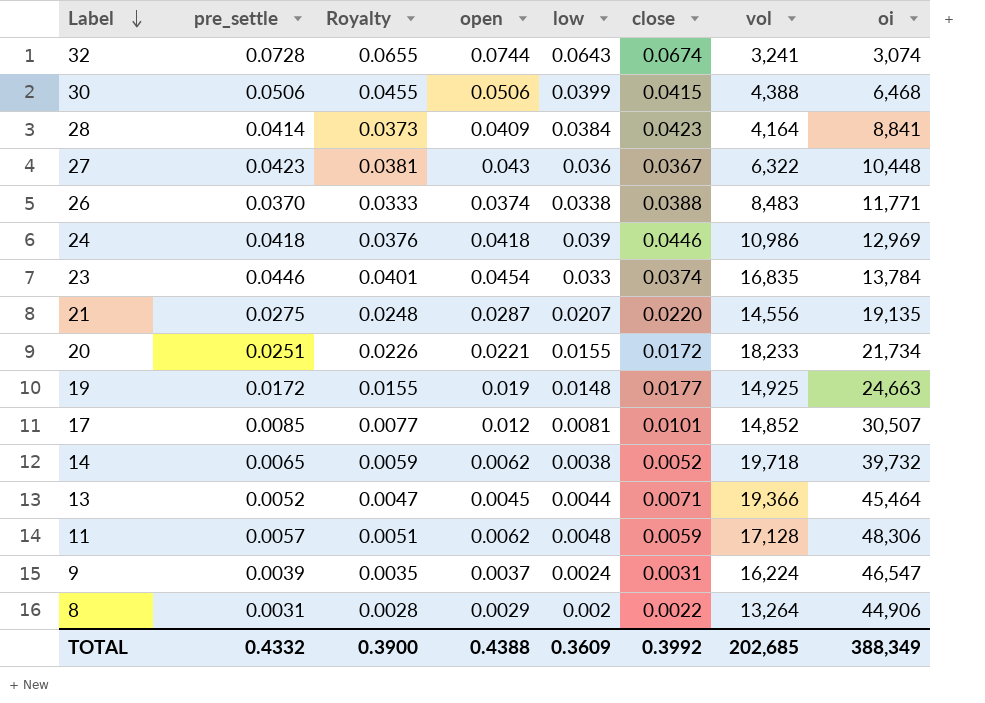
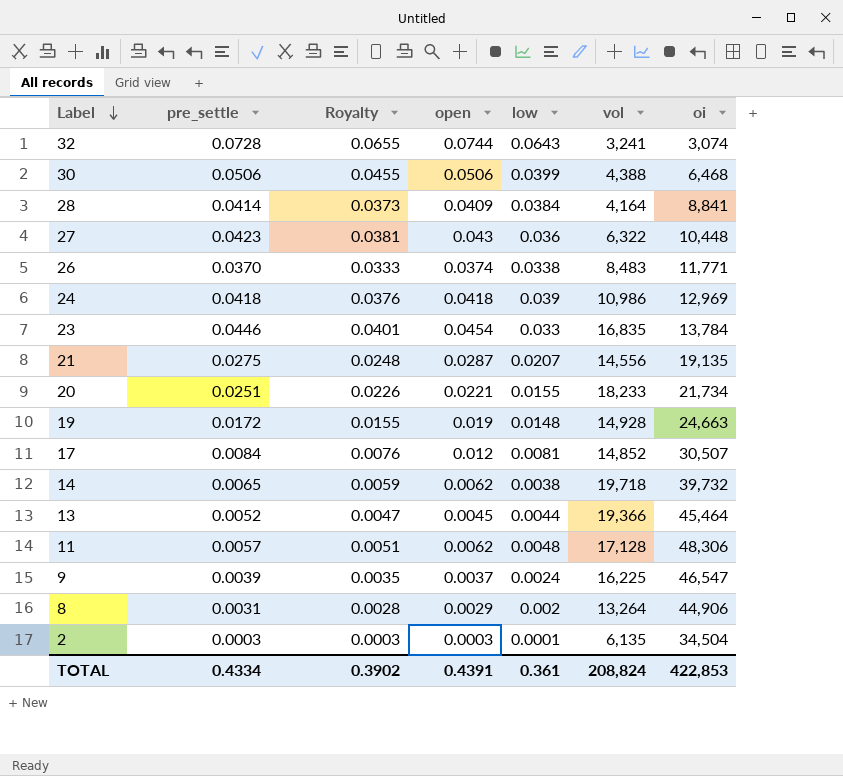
column close | position: 6 -> none
19 | vol: 14,925 -> 14,928
17 | pre_settle: 0.0085 -> 0.0084
17 | Royalty: 0.0077 -> 0.0076
9 | vol: 16,224 -> 16,225
row 2: none -> 0.0003 | 0.0003 | 0.0003 | 0.0001 | 6,135 | 34,504
TOTAL | pre_settle: 0.4332 -> 0.4334
TOTAL | Royalty: 0.3900 -> 0.3902
TOTAL | open: 0.4388 -> 0.4391
TOTAL | low: 0.3609 -> 0.361
TOTAL | vol: 202,685 -> 208,824
TOTAL | oi: 388,349 -> 422,853

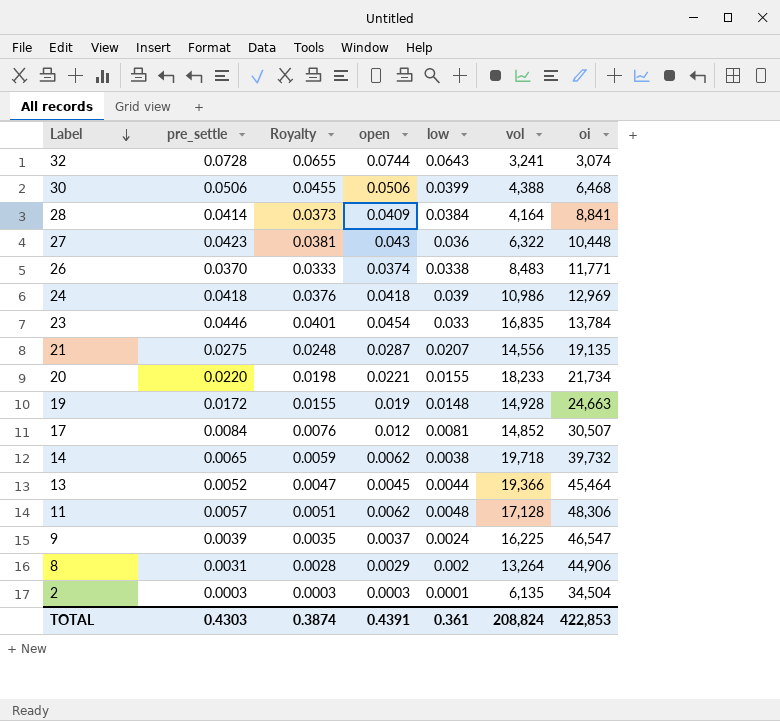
20 | pre_settle: 0.0251 -> 0.0220
20 | Royalty: 0.0226 -> 0.0198
TOTAL | pre_settle: 0.4334 -> 0.4303
TOTAL | Royalty: 0.3902 -> 0.3874

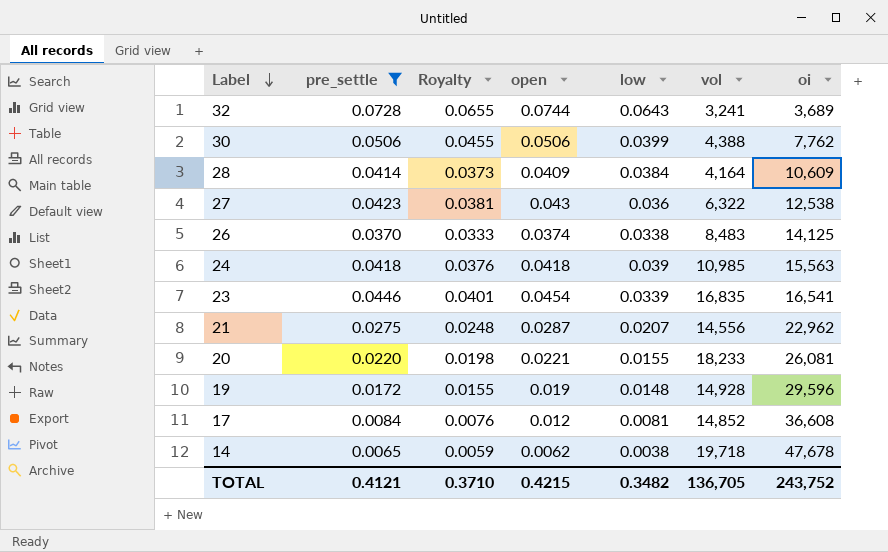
filter: none -> pre_settle >= 0.0065
32 | oi: 3,074 -> 3,689
30 | oi: 6,468 -> 7,762
28 | oi: 8,841 -> 10,609
27 | oi: 10,448 -> 12,538
26 | oi: 11,771 -> 14,125
24 | vol: 10,986 -> 10,985
24 | oi: 12,969 -> 15,563
23 | low: 0.033 -> 0.0339
23 | oi: 13,784 -> 16,541
21 | oi: 19,135 -> 22,962
20 | oi: 21,734 -> 26,081
19 | oi: 24,663 -> 29,596
17 | oi: 30,507 -> 36,608
14 | oi: 39,732 -> 47,678
TOTAL | pre_settle: 0.4303 -> 0.4121
TOTAL | Royalty: 0.3874 -> 0.3710
TOTAL | open: 0.4391 -> 0.4215
TOTAL | low: 0.361 -> 0.3482
TOTAL | vol: 208,824 -> 136,705
TOTAL | oi: 422,853 -> 243,752

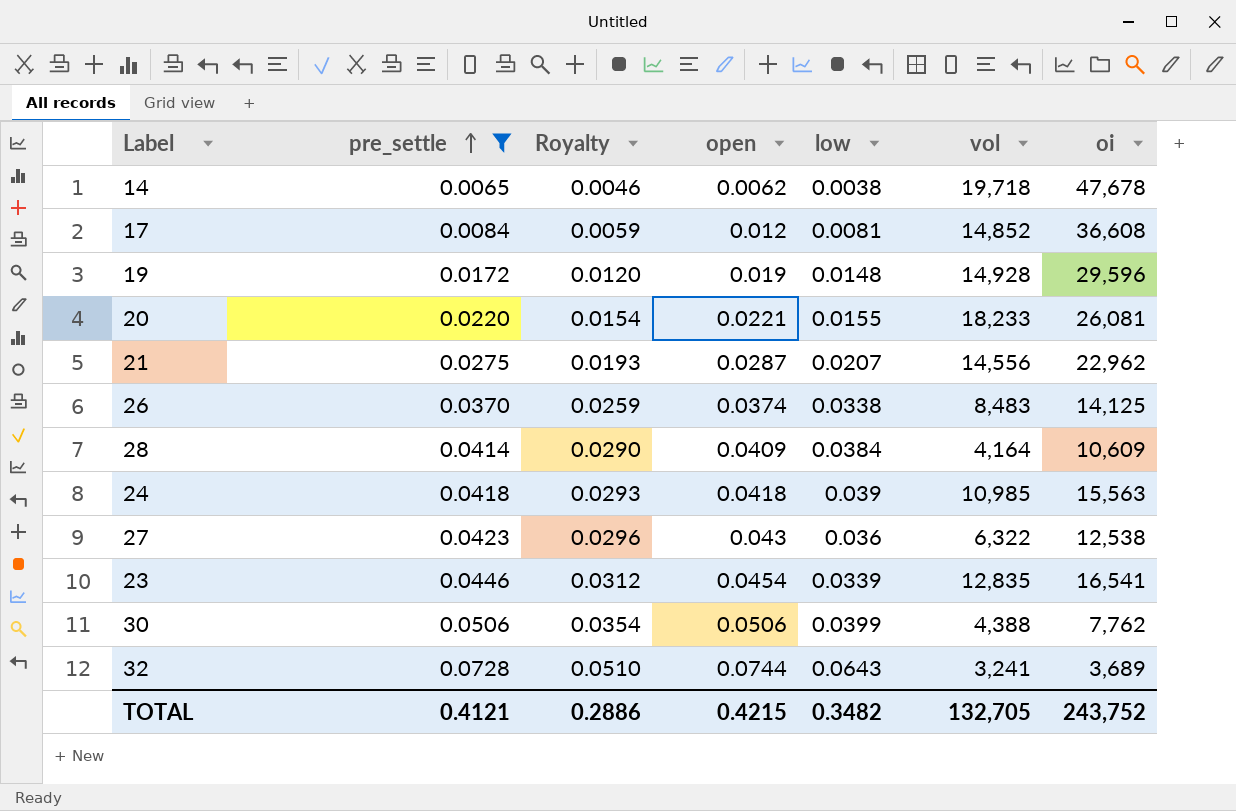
row order: Label descending -> pre_settle ascending
column Royalty | formula: [pre_settle] * 0.9 -> [pre_settle] * 0.7
23 | vol: 16,835 -> 12,835
TOTAL | Royalty: 0.3710 -> 0.2886
TOTAL | vol: 136,705 -> 132,705

